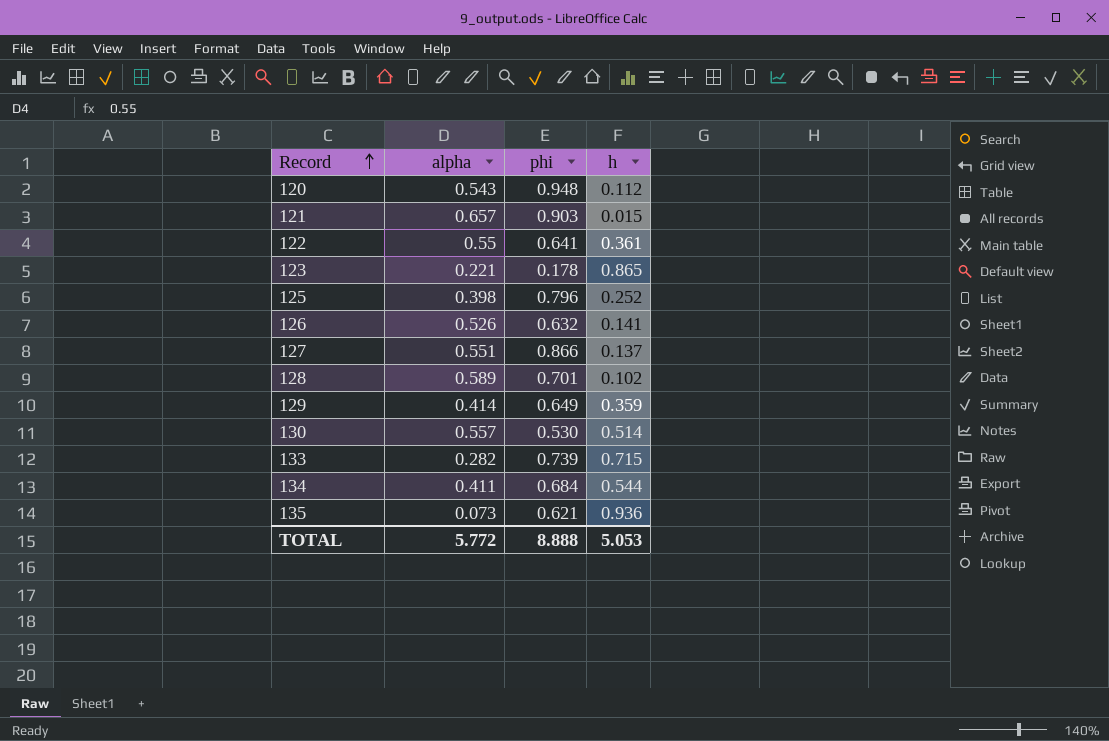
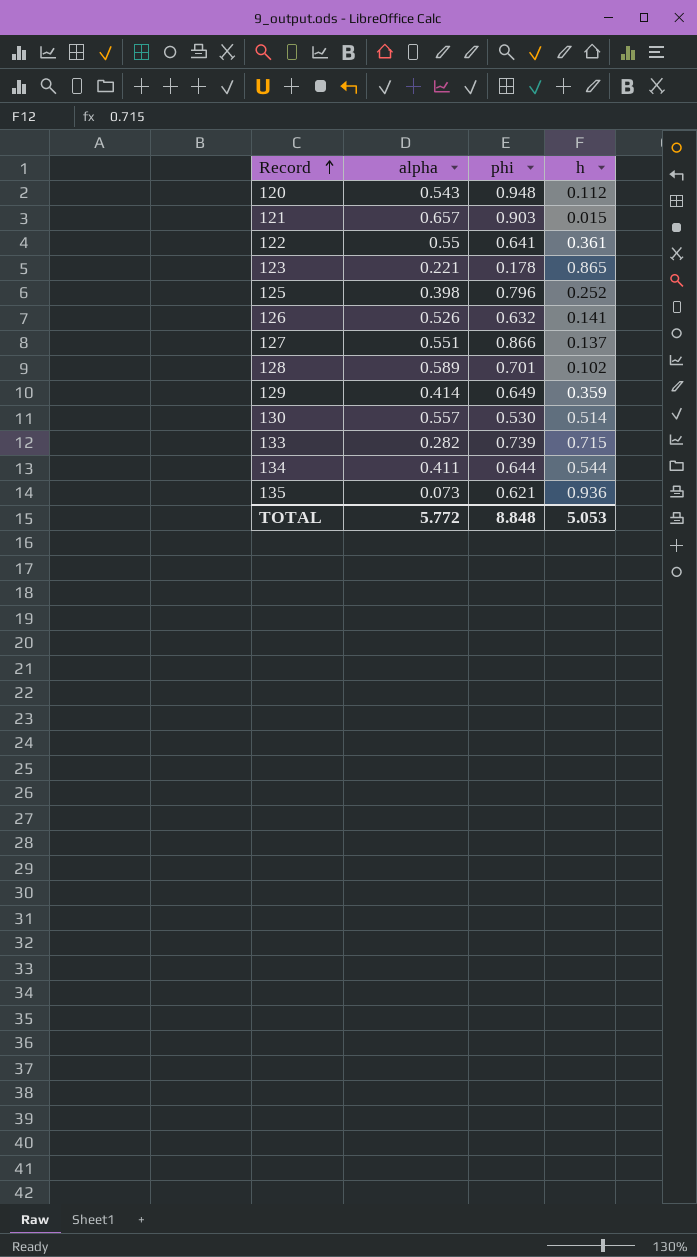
134 | phi: 0.684 -> 0.644
TOTAL | phi: 8.888 -> 8.848

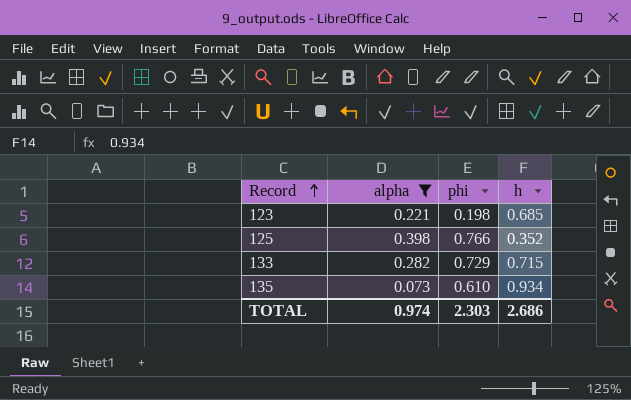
filter: none -> alpha <= 0.398
123 | phi: 0.178 -> 0.198
123 | h: 0.865 -> 0.685
125 | phi: 0.796 -> 0.766
125 | h: 0.252 -> 0.352
133 | phi: 0.739 -> 0.729
135 | phi: 0.621 -> 0.610
135 | h: 0.936 -> 0.934
TOTAL | alpha: 5.772 -> 0.974
TOTAL | phi: 8.848 -> 2.303
TOTAL | h: 5.053 -> 2.686

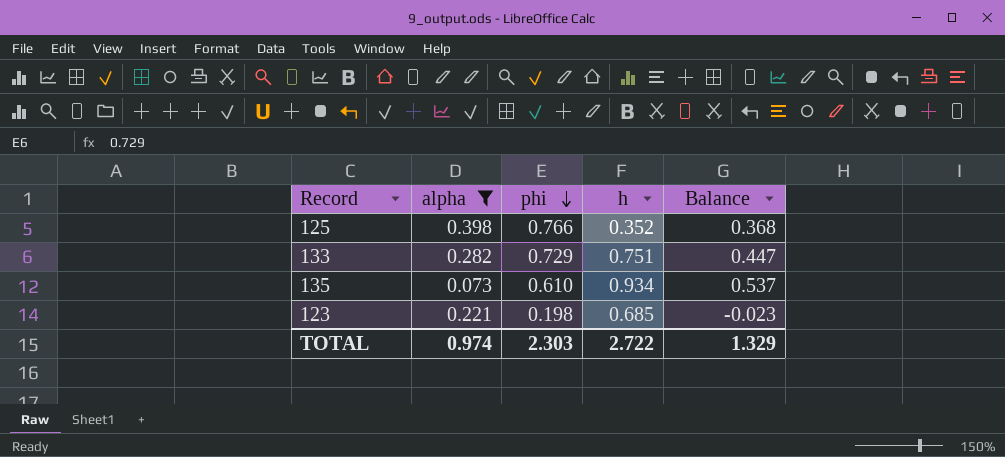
row order: Record ascending -> phi descending
column Balance | formula: none -> [phi] - [alpha]
133 | h: 0.715 -> 0.751
TOTAL | h: 2.686 -> 2.722

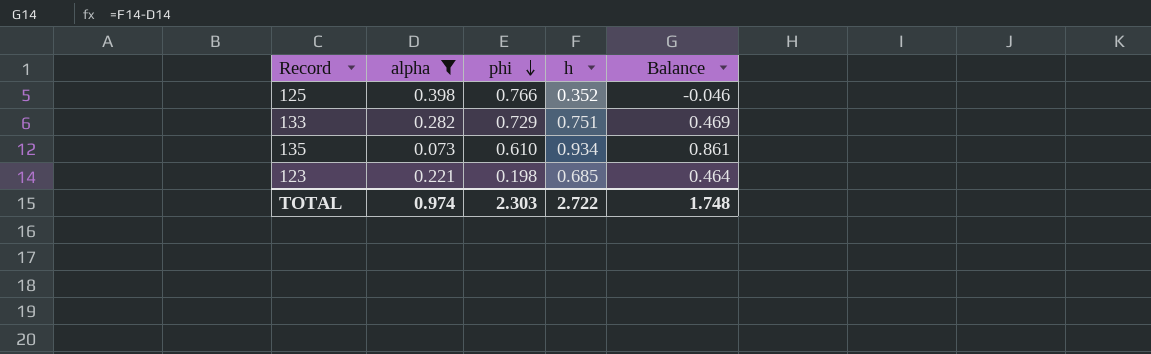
column Balance | formula: [phi] - [alpha] -> [h] - [alpha]
TOTAL | Balance: 1.329 -> 1.748

